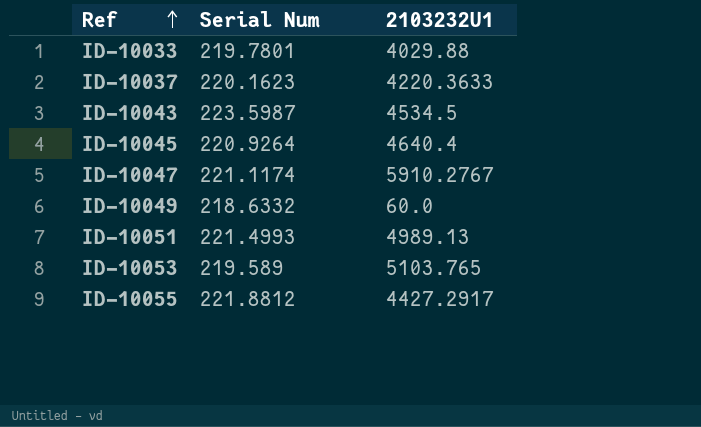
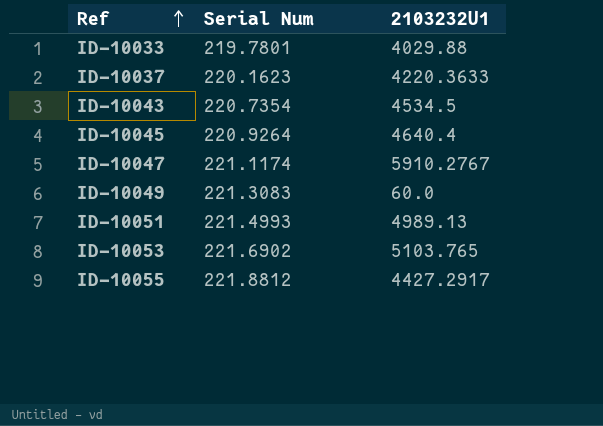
ID-10043 | Serial Num: 223.5987 -> 220.7354
ID-10049 | Serial Num: 218.6332 -> 221.3083
ID-10053 | Serial Num: 219.589 -> 221.6902

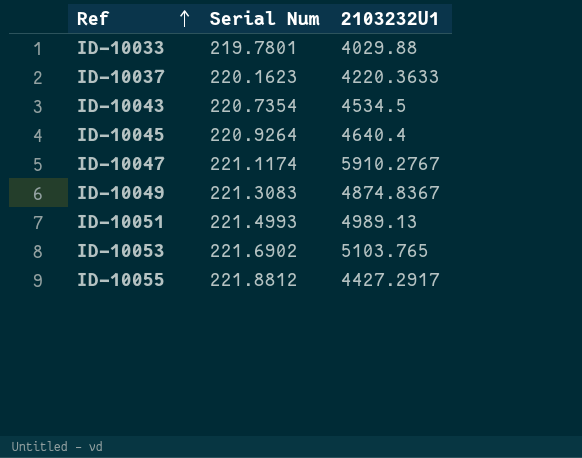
ID-10049 | 2103232U1: 60.0 -> 4874.8367

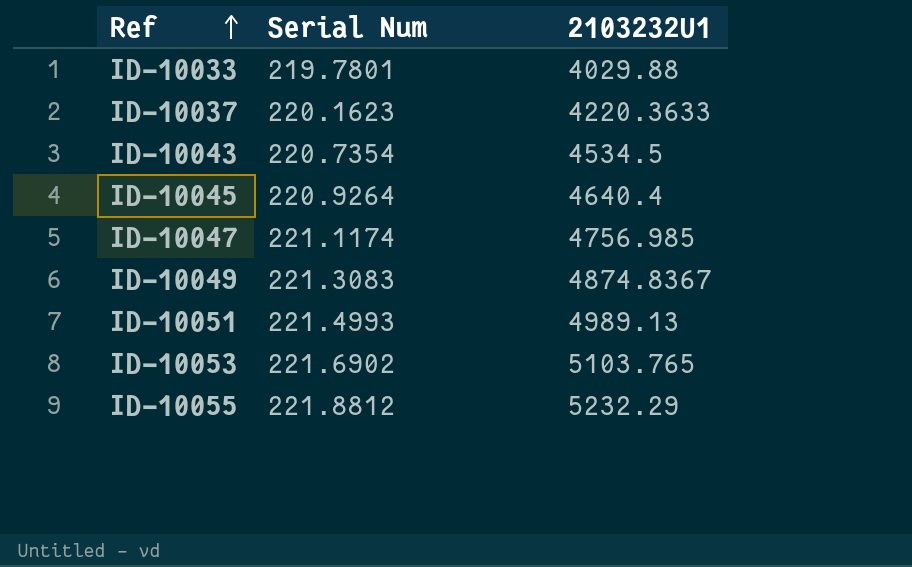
ID-10047 | 2103232U1: 5910.2767 -> 4756.985
ID-10055 | 2103232U1: 4427.2917 -> 5232.29

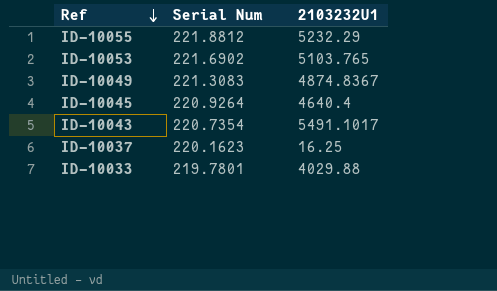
row order: Ref ascending -> Ref descending
row ID-10047: 221.1174 | 4756.985 -> none
row ID-10051: 221.4993 | 4989.13 -> none
ID-10043 | 2103232U1: 4534.5 -> 5491.1017
ID-10037 | 2103232U1: 4220.3633 -> 16.25

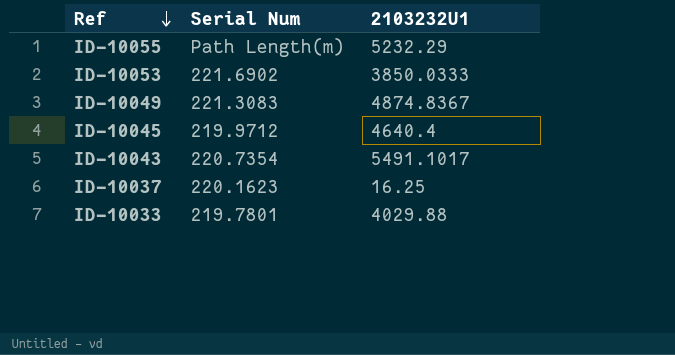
ID-10055 | Serial Num: 221.8812 -> Path Length(m)
ID-10053 | 2103232U1: 5103.765 -> 3850.0333
ID-10045 | Serial Num: 220.9264 -> 219.9712

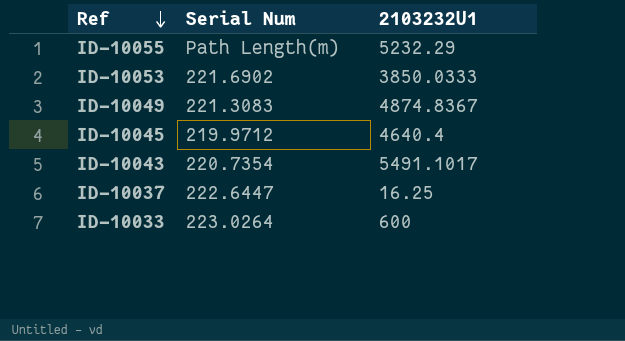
ID-10037 | Serial Num: 220.1623 -> 222.6447
ID-10033 | Serial Num: 219.7801 -> 223.0264
ID-10033 | 2103232U1: 4029.88 -> 600

